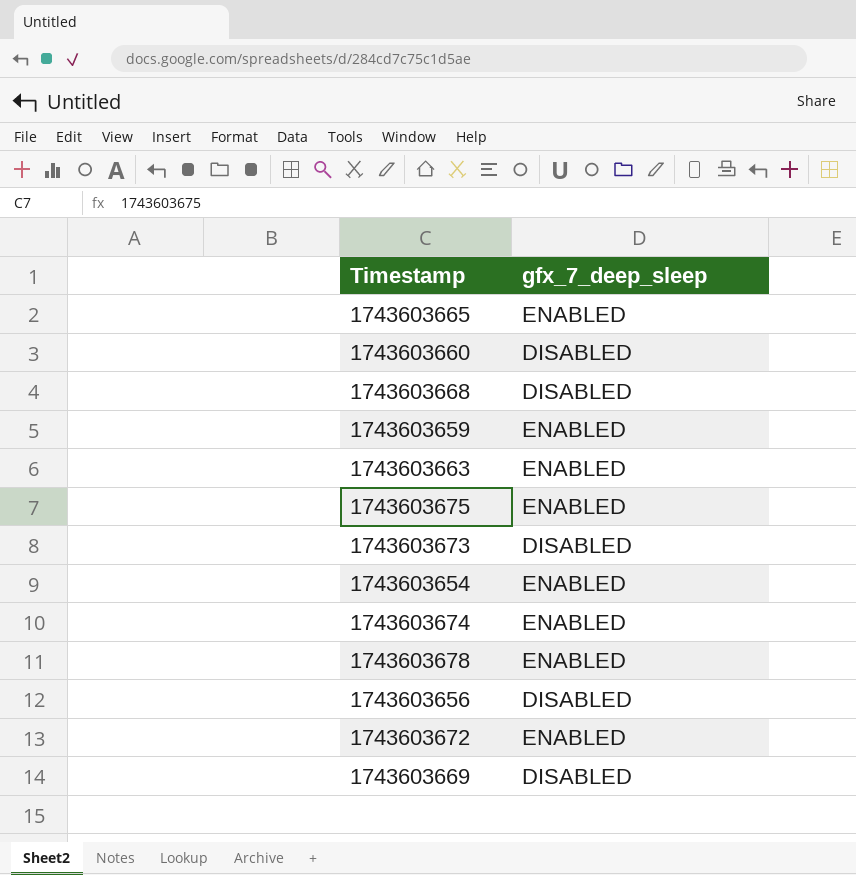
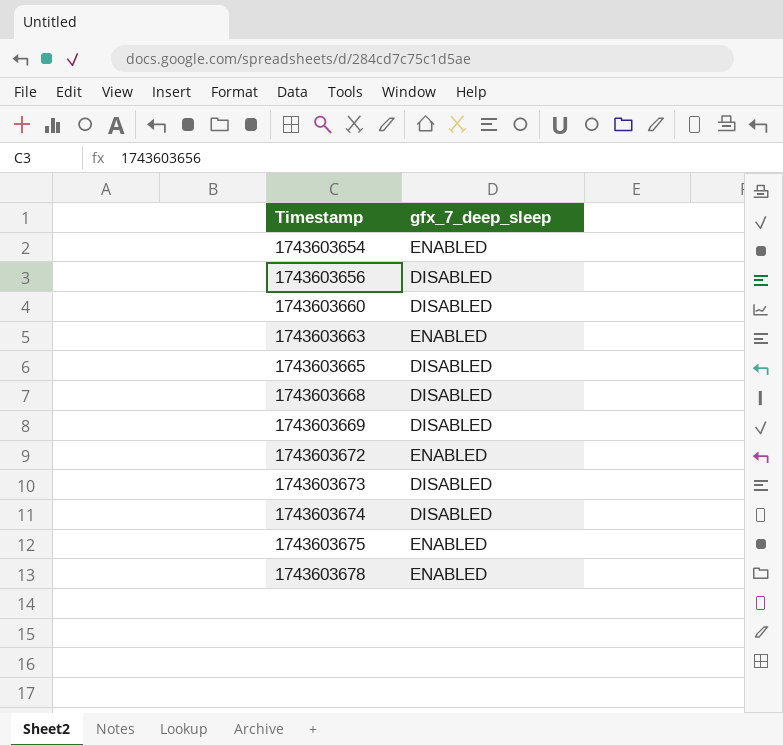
row order: none -> Timestamp ascending
row 1743603659: ENABLED -> none
1743603665 | gfx_7_deep_sleep: ENABLED -> DISABLED
1743603674 | gfx_7_deep_sleep: ENABLED -> DISABLED

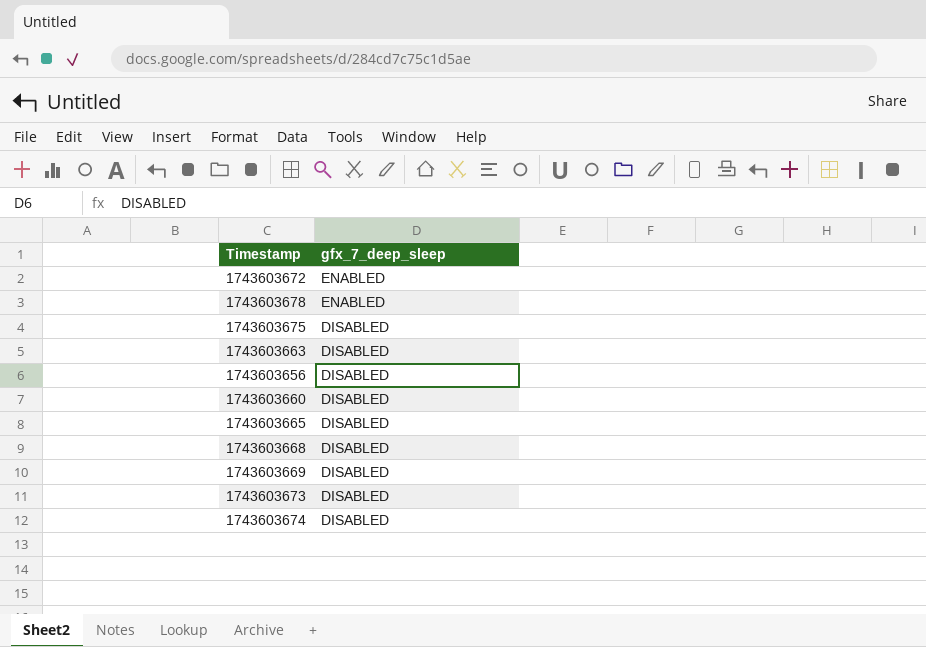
row order: Timestamp ascending -> gfx_7_deep_sleep descending
row 1743603654: ENABLED -> none
1743603675 | gfx_7_deep_sleep: ENABLED -> DISABLED
1743603663 | gfx_7_deep_sleep: ENABLED -> DISABLED

